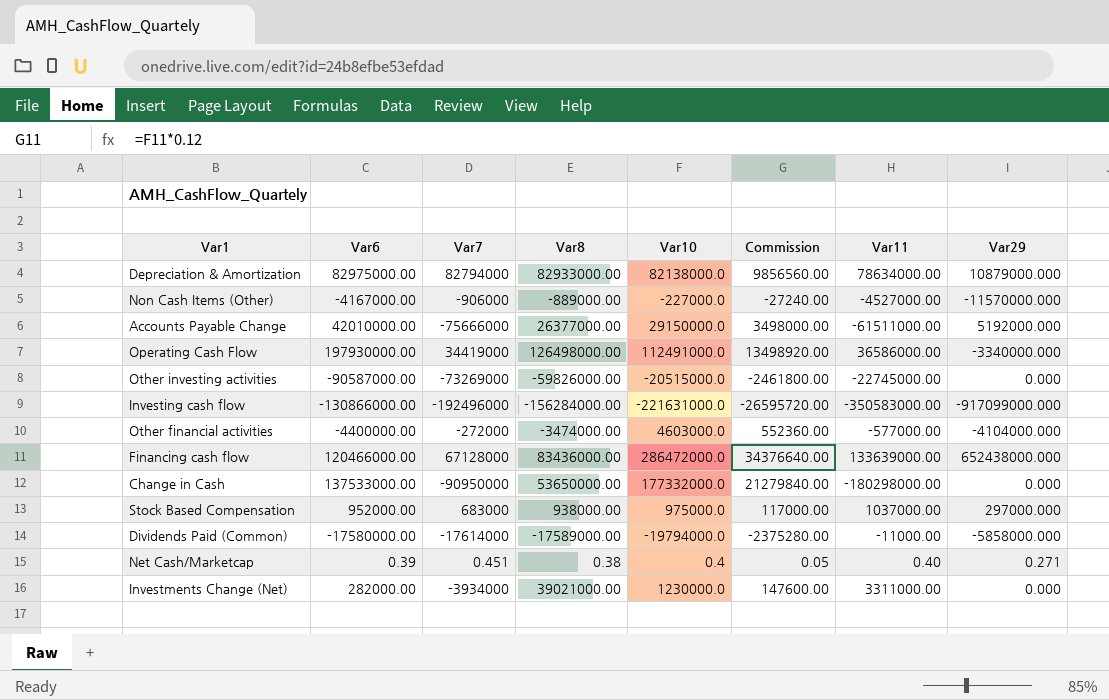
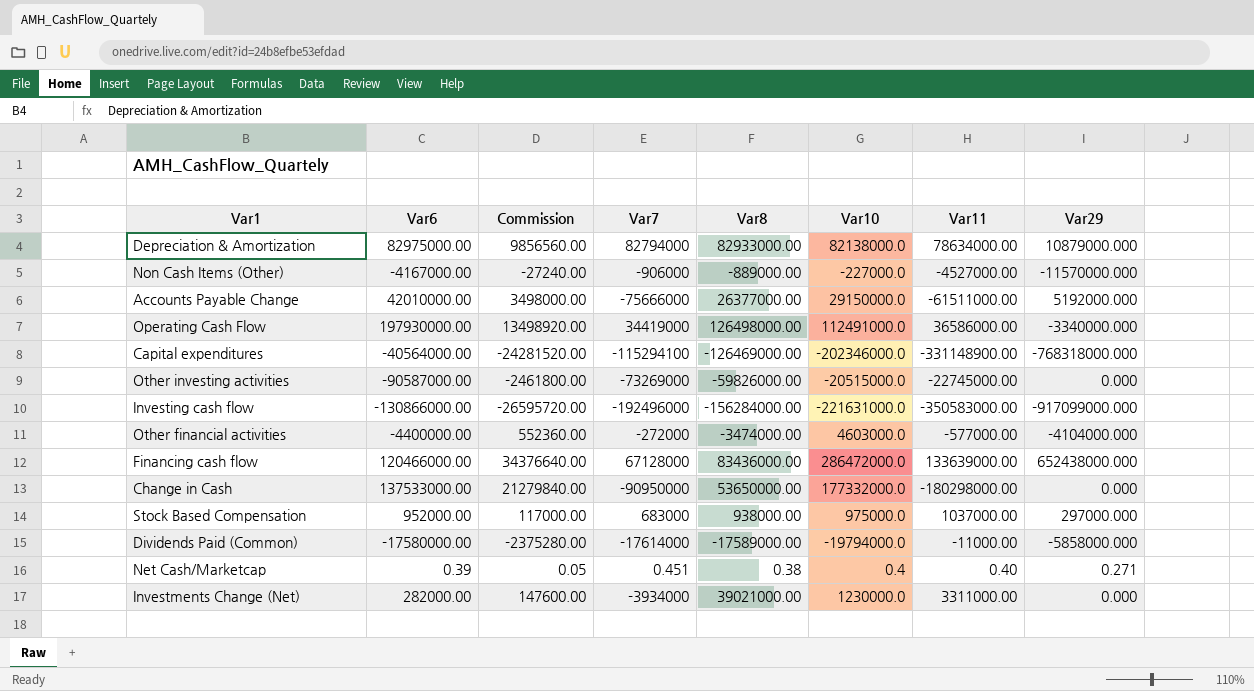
column Commission | position: 6 -> 3
row Capital expenditures: none -> -40564000.00 | -24281520.00 | -115294100 | -126469000.00 | -202346000.0 | -331148900.00 | -768318000.000

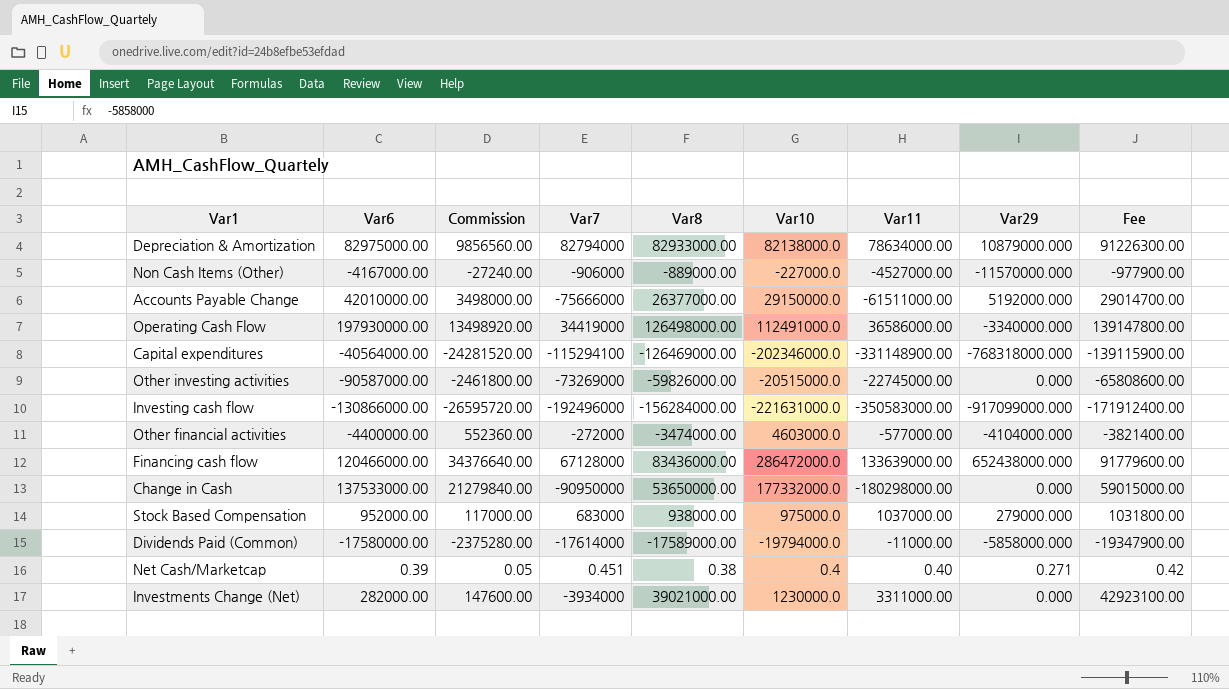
column Fee | formula: none -> [Var8] * 1.1
Stock Based Compensation | Var29: 297000.000 -> 279000.000

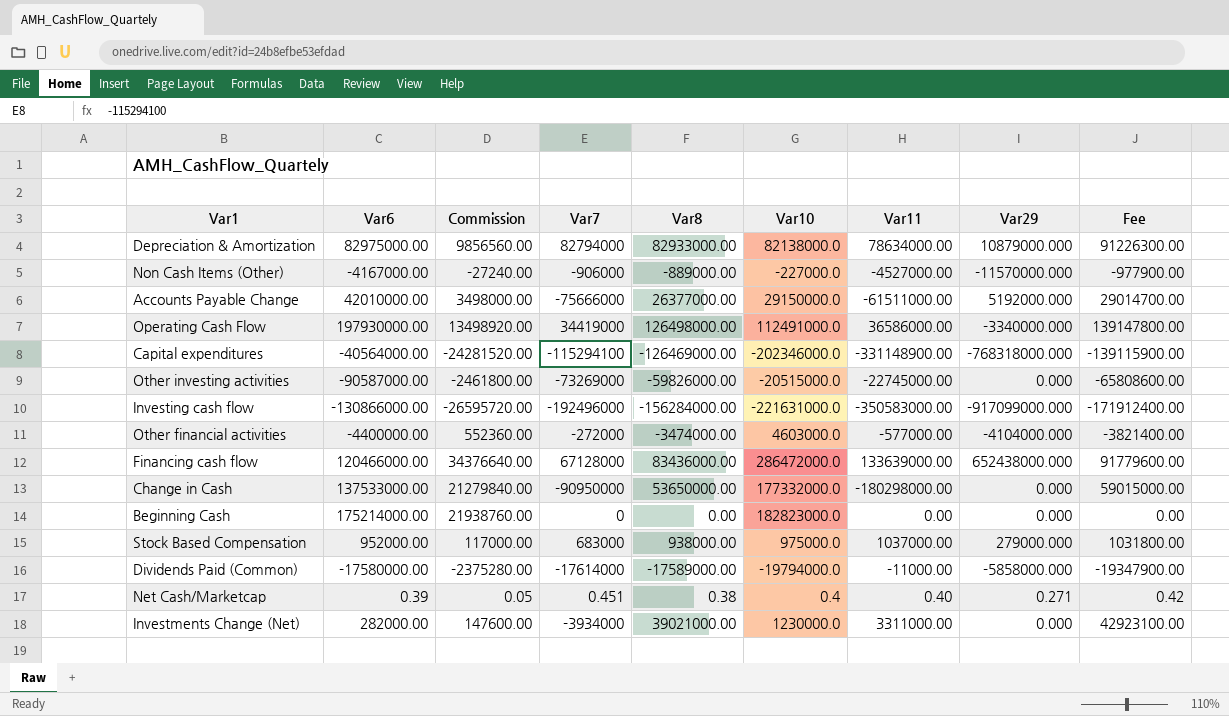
row Beginning Cash: none -> 175214000.00 | 21938760.00 | 0 | 0.00 | 182823000.0 | 0.00 | 0.000 | 0.00

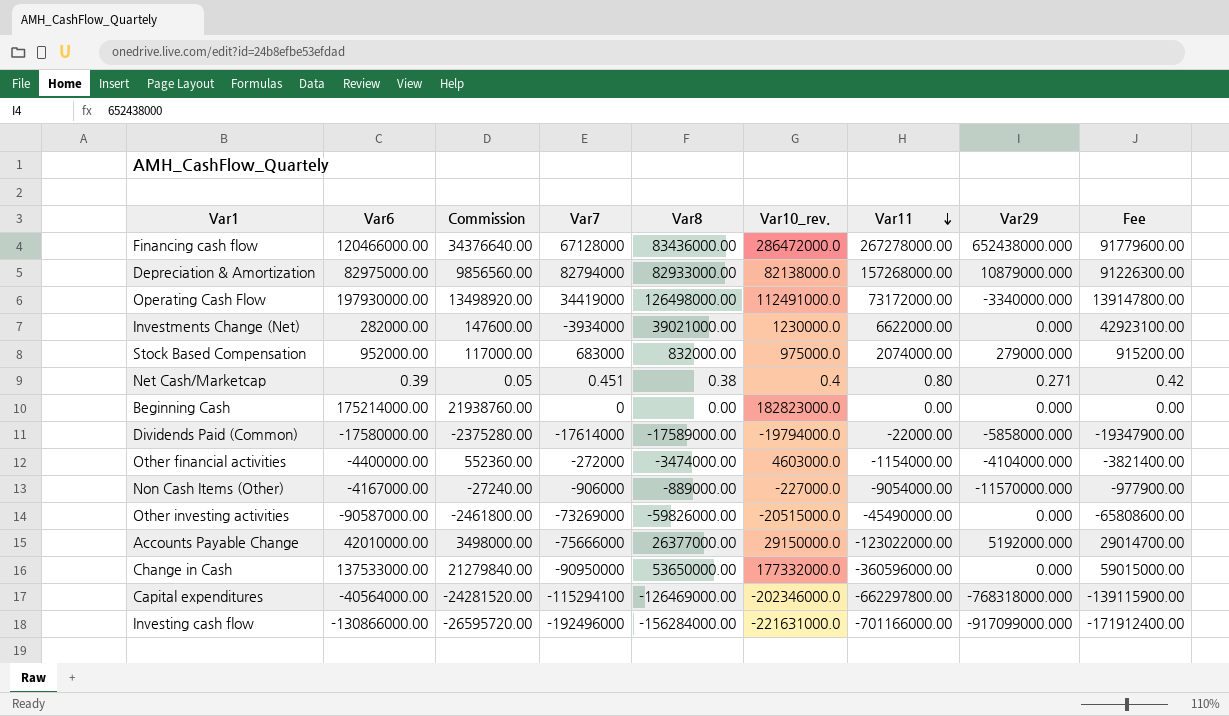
row order: none -> Var11 descending
column name: Var10 -> Var10_rev.
Financing cash flow | Var11: 133639000.00 -> 267278000.00
Depreciation & Amortization | Var11: 78634000.00 -> 157268000.00
Operating Cash Flow | Var11: 36586000.00 -> 73172000.00
Investments Change (Net) | Var11: 3311000.00 -> 6622000.00
Stock Based Compensation | Var8: 938000.00 -> 832000.00
Stock Based Compensation | Var11: 1037000.00 -> 2074000.00
Stock Based Compensation | Fee: 1031800.00 -> 915200.00
Net Cash/Marketcap | Var11: 0.40 -> 0.80
Dividends Paid (Common) | Var11: -11000.00 -> -22000.00
Other financial activities | Var11: -577000.00 -> -1154000.00
Non Cash Items (Other) | Var11: -4527000.00 -> -9054000.00
Other investing activities | Var11: -22745000.00 -> -45490000.00
Accounts Payable Change | Var11: -61511000.00 -> -123022000.00
Change in Cash | Var11: -180298000.00 -> -360596000.00
Capital expenditures | Var11: -331148900.00 -> -662297800.00
Investing cash flow | Var11: -350583000.00 -> -701166000.00

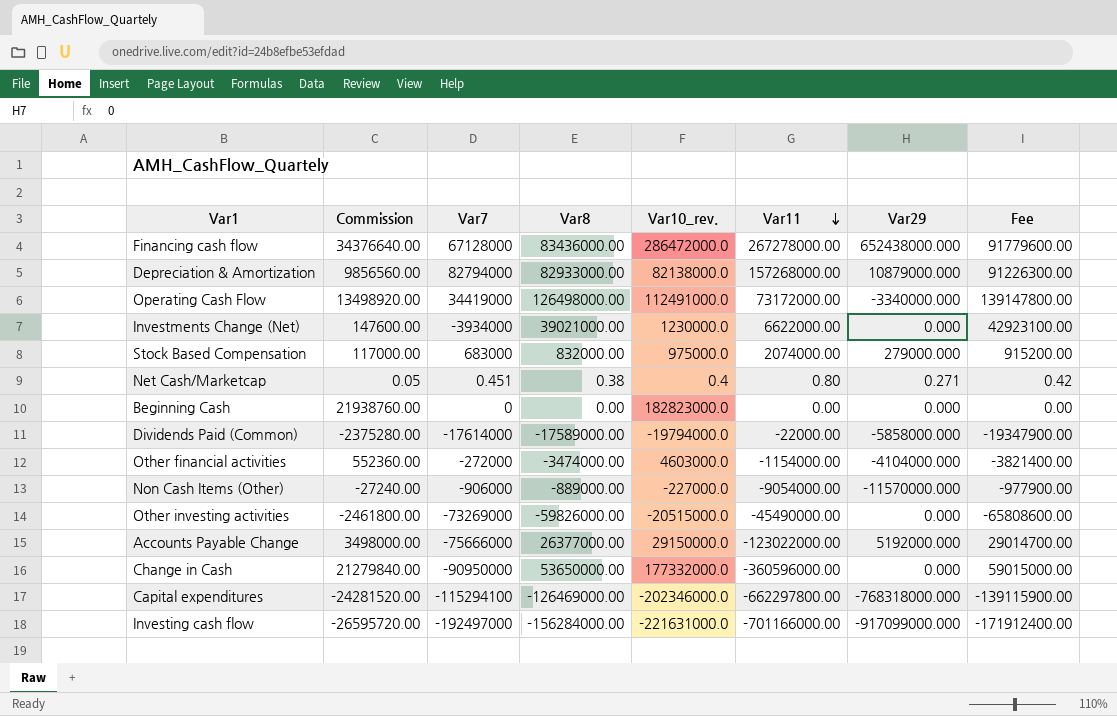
column Var6 | position: 2 -> none
Investing cash flow | Var7: -192496000 -> -192497000

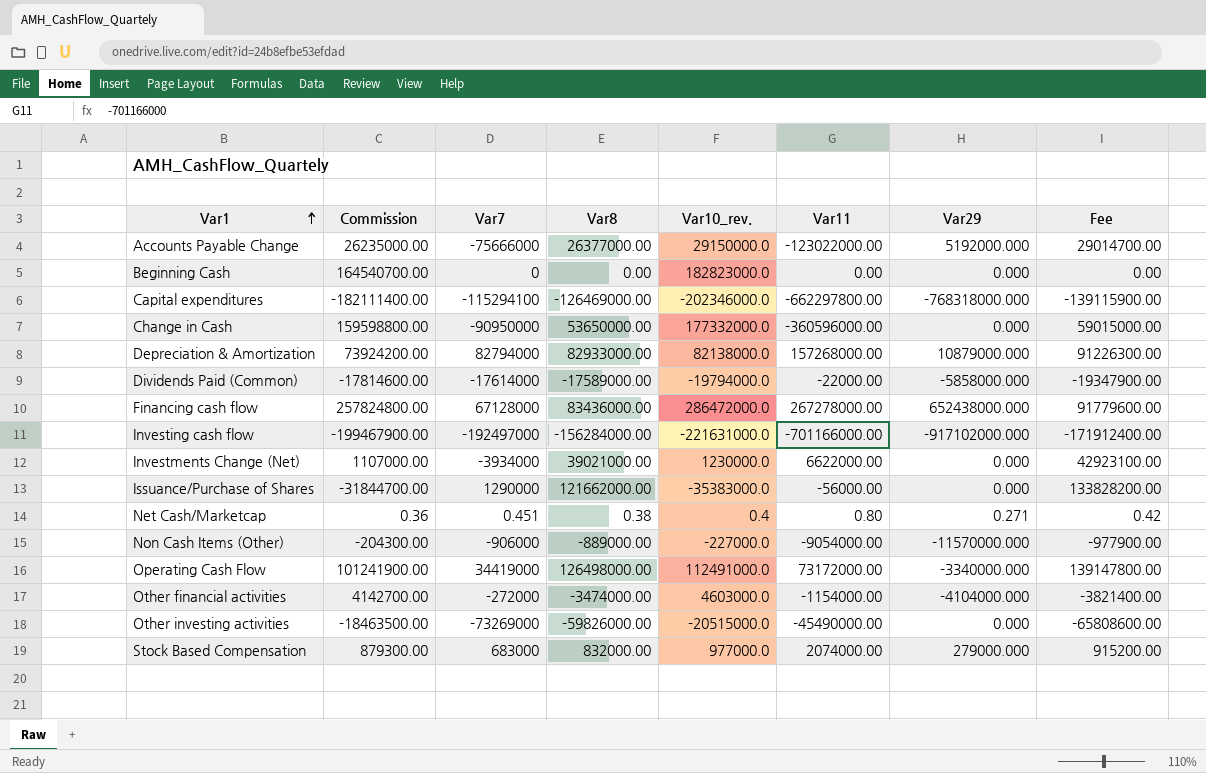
row order: Var11 descending -> Var1 ascending
column Commission | formula: [Var10_rev.] * 0.12 -> [Var10_rev.] * 0.9
Investing cash flow | Var29: -917099000.000 -> -917102000.000
row Issuance/Purchase of Shares: none -> -31844700.00 | 1290000 | 121662000.00 | -35383000.0 | -56000.00 | 0.000 | 133828200.00
Stock Based Compensation | Var10_rev.: 975000.0 -> 977000.0

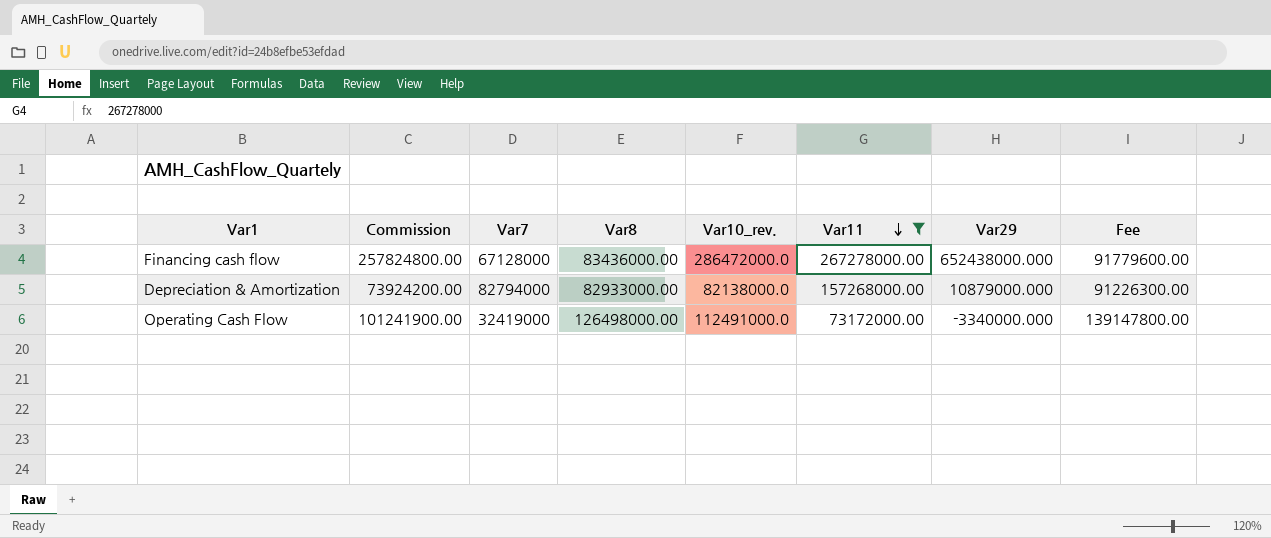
filter: none -> Var11 >= 73172000.00
row order: Var1 ascending -> Var11 descending
Operating Cash Flow | Var7: 34419000 -> 32419000

